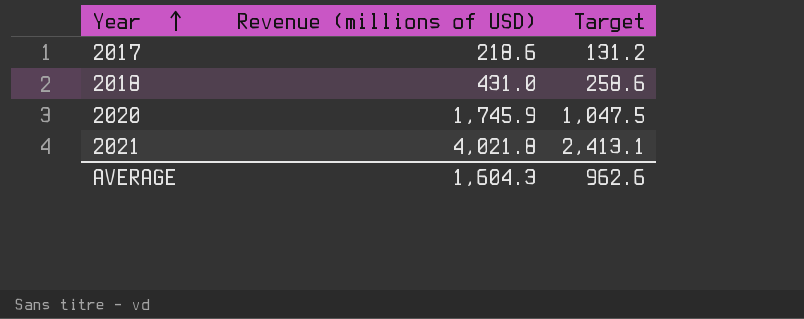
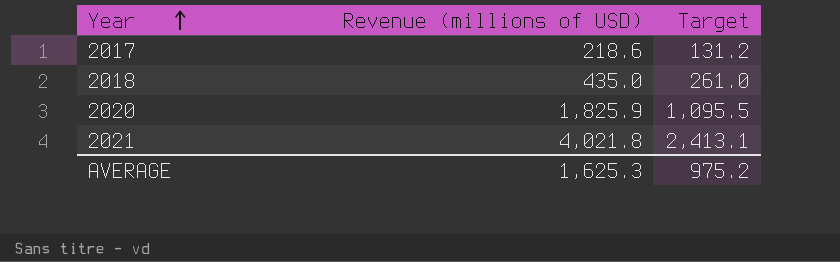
2018 | Revenue (millions of USD): 431.0 -> 435.0
2018 | Target: 258.6 -> 261.0
2020 | Revenue (millions of USD): 1,745.9 -> 1,825.9
2020 | Target: 1,047.5 -> 1,095.5
AVERAGE | Revenue (millions of USD): 1,604.3 -> 1,625.3
AVERAGE | Target: 962.6 -> 975.2

